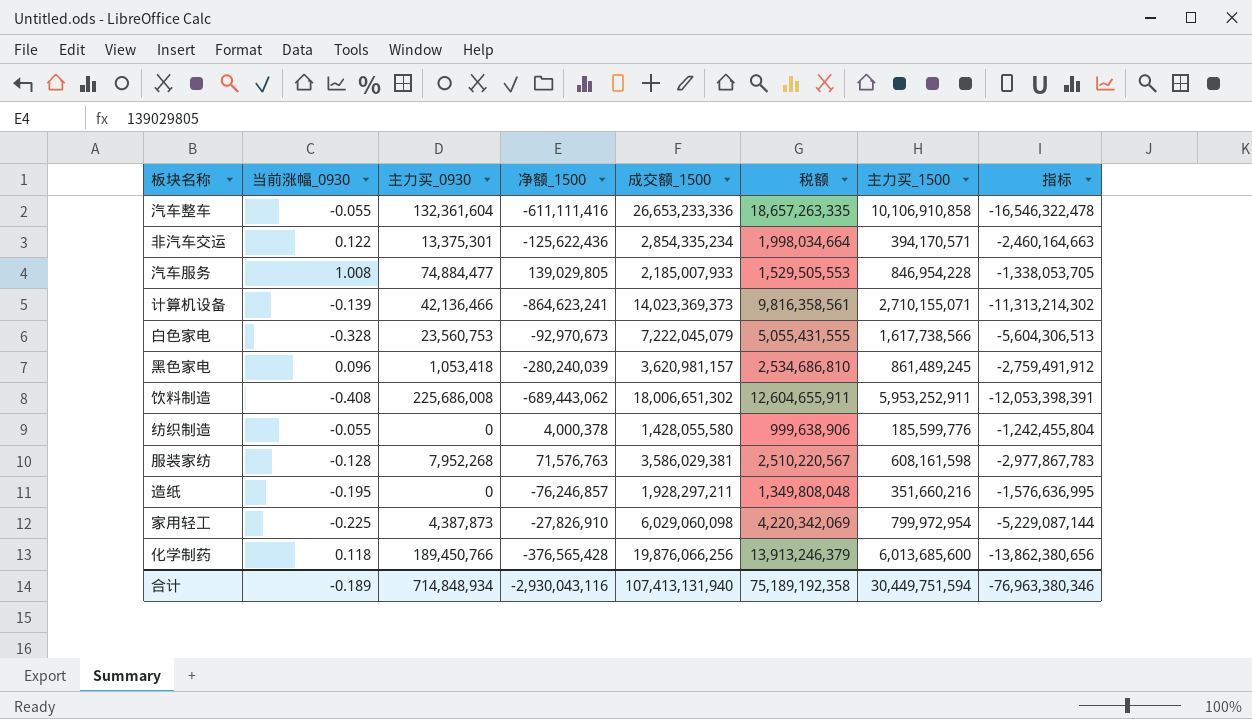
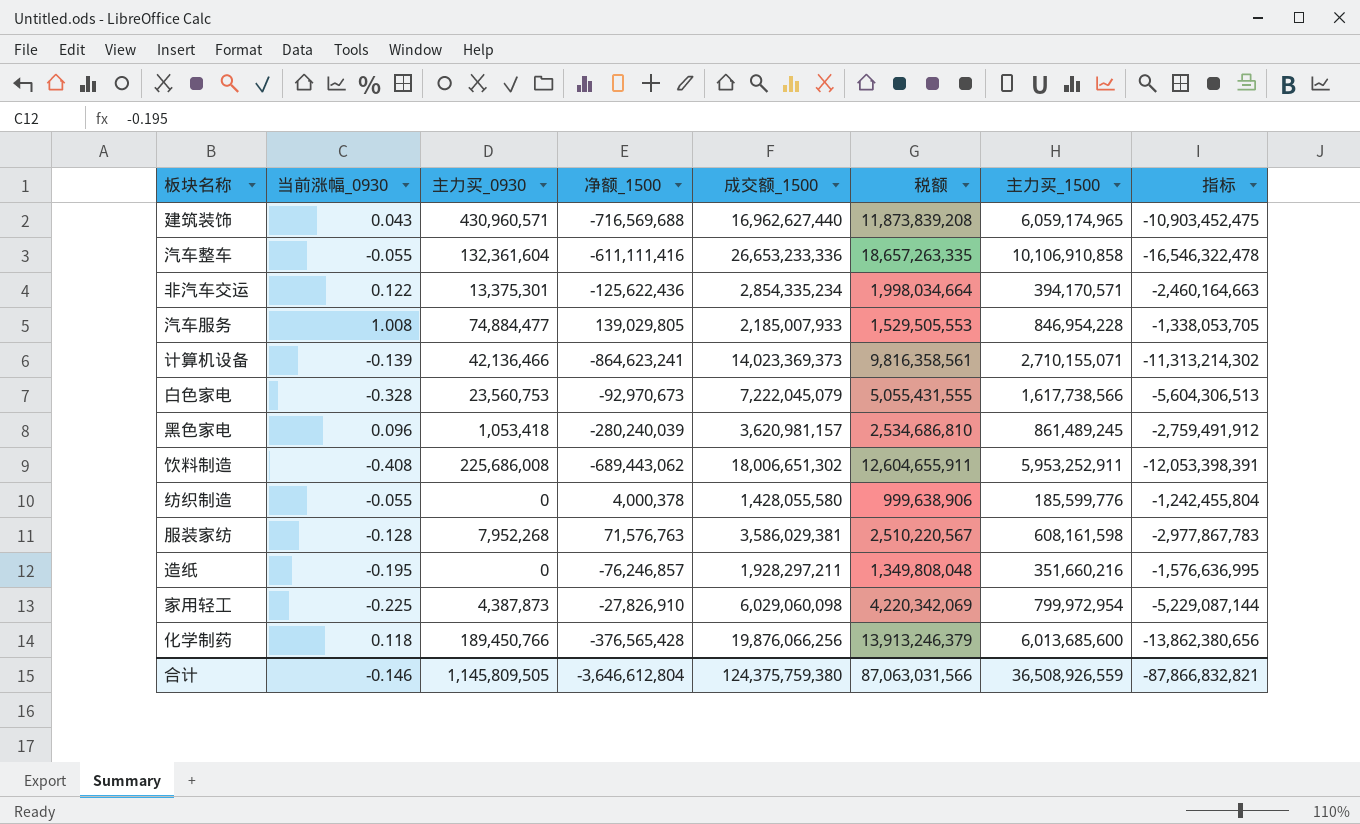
row 建筑装饰: none -> 0.043 | 430,960,571 | -716,569,688 | 16,962,627,440 | 11,873,839,208 | 6,059,174,965 | -10,903,452,475
合计 | 当前涨幅_0930: -0.189 -> -0.146
合计 | 主力买_0930: 714,848,934 -> 1,145,809,505
合计 | 净额_1500: -2,930,043,116 -> -3,646,612,804
合计 | 成交额_1500: 107,413,131,940 -> 124,375,759,380
合计 | 税额: 75,189,192,358 -> 87,063,031,566
合计 | 主力买_1500: 30,449,751,594 -> 36,508,926,559
合计 | 指标: -76,963,380,346 -> -87,866,832,821

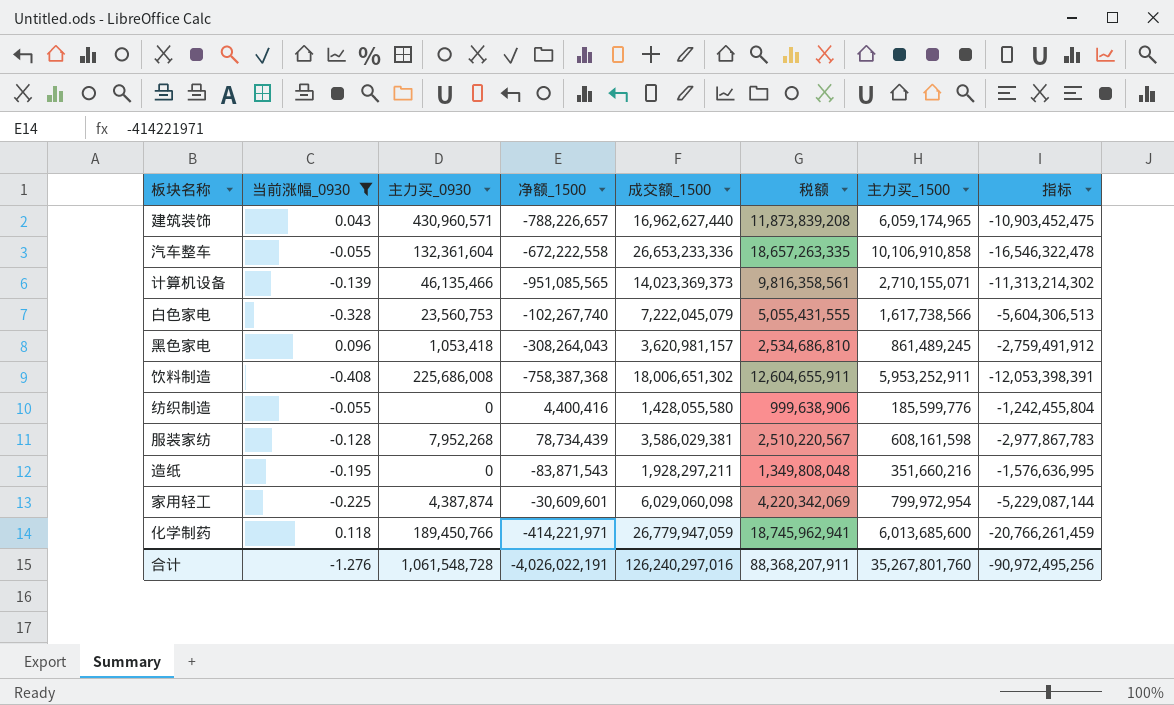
filter: none -> 当前涨幅_0930 <= 0.118
建筑装饰 | 净额_1500: -716,569,688 -> -788,226,657
汽车整车 | 净额_1500: -611,111,416 -> -672,222,558
计算机设备 | 主力买_0930: 42,136,466 -> 46,135,466
计算机设备 | 净额_1500: -864,623,241 -> -951,085,565
白色家电 | 净额_1500: -92,970,673 -> -102,267,740
黑色家电 | 净额_1500: -280,240,039 -> -308,264,043
饮料制造 | 净额_1500: -689,443,062 -> -758,387,368
纺织制造 | 净额_1500: 4,000,378 -> 4,400,416
服装家纺 | 净额_1500: 71,576,763 -> 78,734,439
造纸 | 净额_1500: -76,246,857 -> -83,871,543
家用轻工 | 主力买_0930: 4,387,873 -> 4,387,874
家用轻工 | 净额_1500: -27,826,910 -> -30,609,601
化学制药 | 净额_1500: -376,565,428 -> -414,221,971
化学制药 | 成交额_1500: 19,876,066,256 -> 26,779,947,059
化学制药 | 税额: 13,913,246,379 -> 18,745,962,941
化学制药 | 指标: -13,862,380,656 -> -20,766,261,459
合计 | 当前涨幅_0930: -0.146 -> -1.276
合计 | 主力买_0930: 1,145,809,505 -> 1,061,548,728
合计 | 净额_1500: -3,646,612,804 -> -4,026,022,191
合计 | 成交额_1500: 124,375,759,380 -> 126,240,297,016
合计 | 税额: 87,063,031,566 -> 88,368,207,911
合计 | 主力买_1500: 36,508,926,559 -> 35,267,801,760
合计 | 指标: -87,866,832,821 -> -90,972,495,256

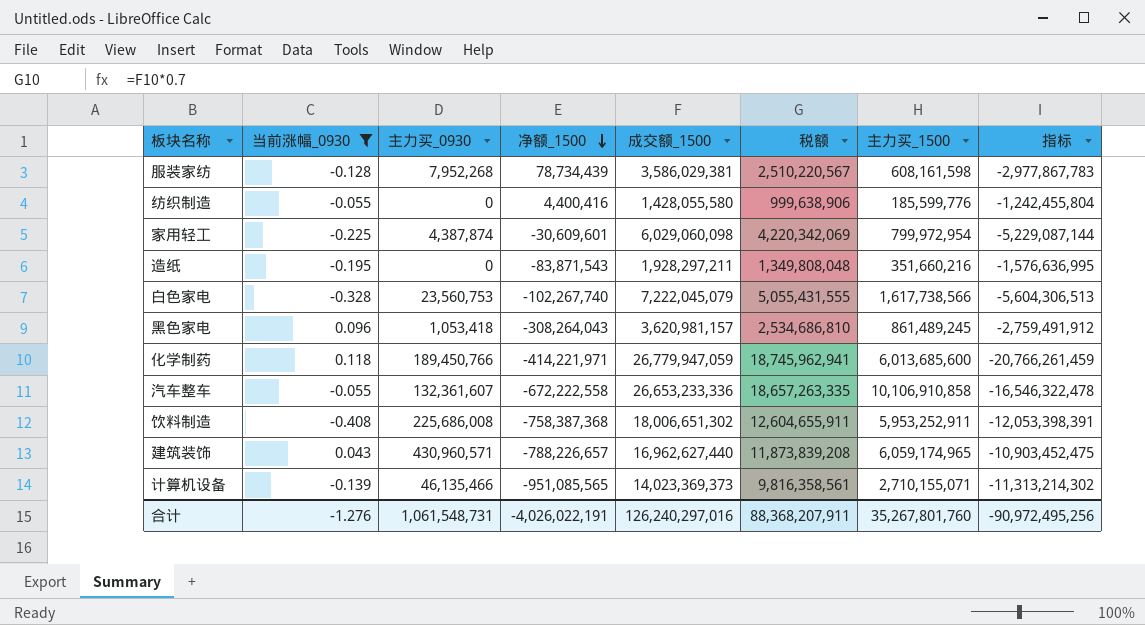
row order: none -> 净额_1500 descending
汽车整车 | 主力买_0930: 132,361,604 -> 132,361,607
合计 | 主力买_0930: 1,061,548,728 -> 1,061,548,731

